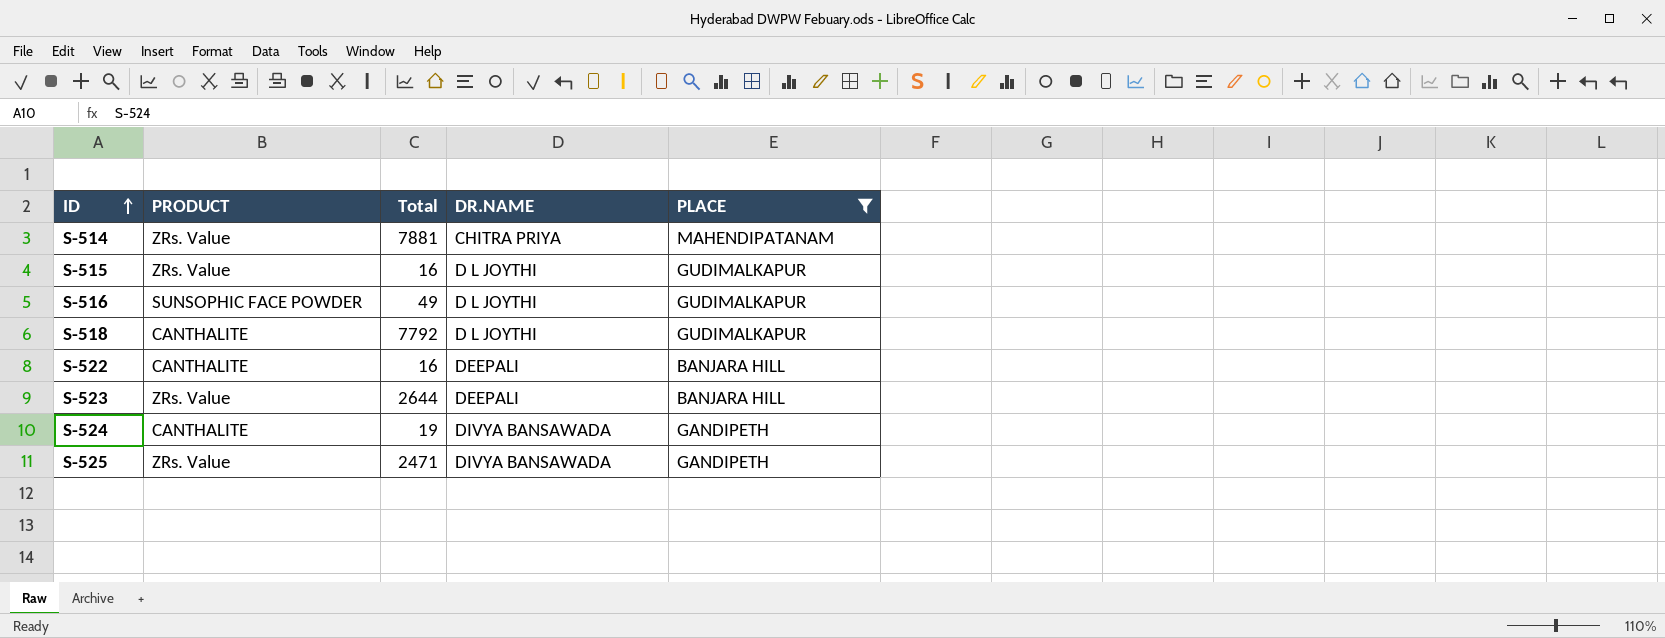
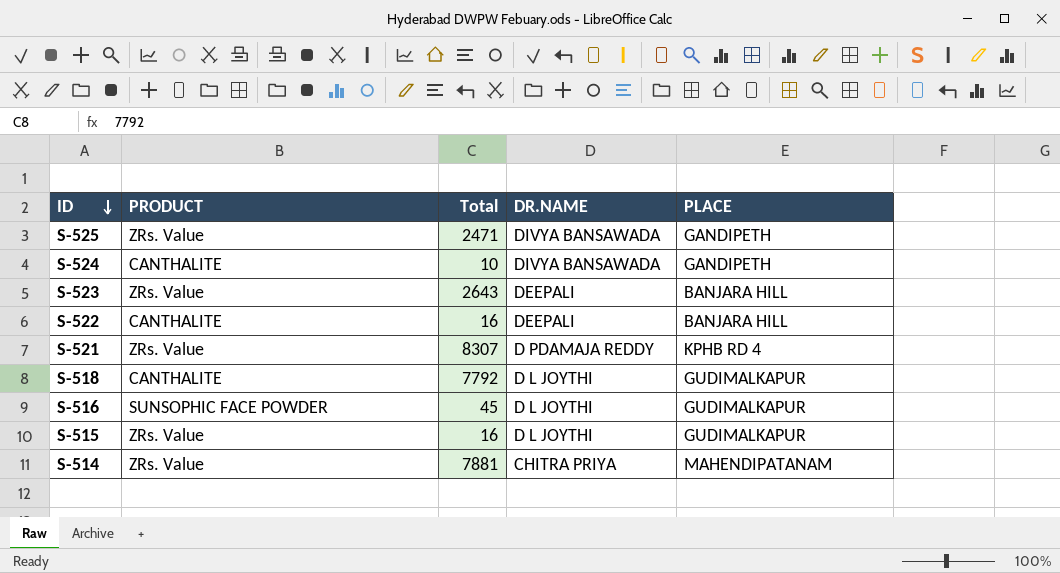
filter: PLACE != KPHB RD 4 -> none
row order: ID ascending -> ID descending
S-524 | Total: 19 -> 10
S-523 | Total: 2644 -> 2643
S-516 | Total: 49 -> 45

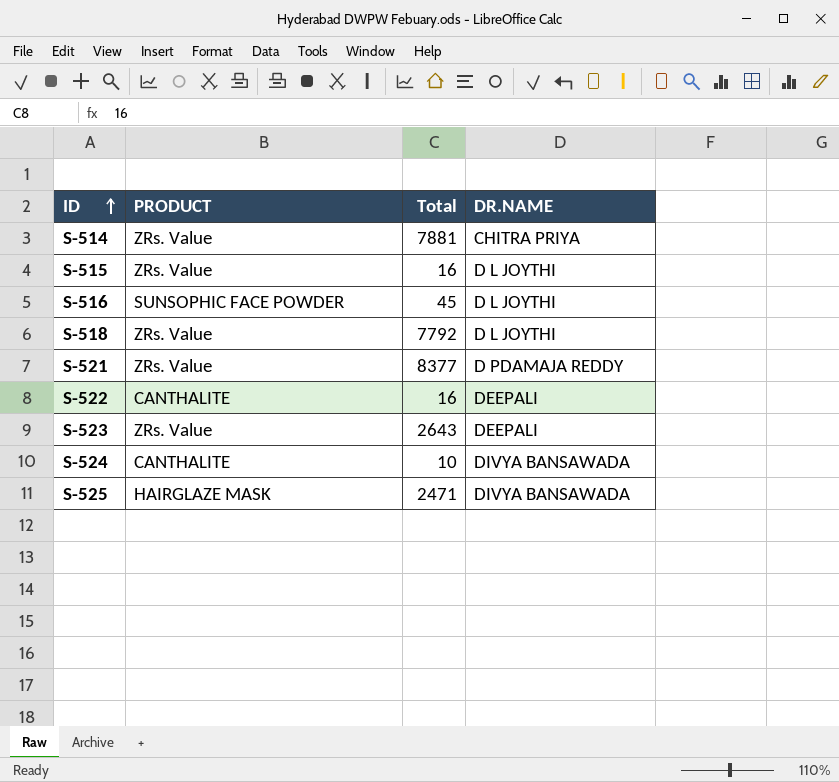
row order: ID descending -> ID ascending
column PLACE | position: 5 -> none
S-518 | PRODUCT: CANTHALITE -> ZRs. Value
S-521 | Total: 8307 -> 8377
S-525 | PRODUCT: ZRs. Value -> HAIRGLAZE MASK

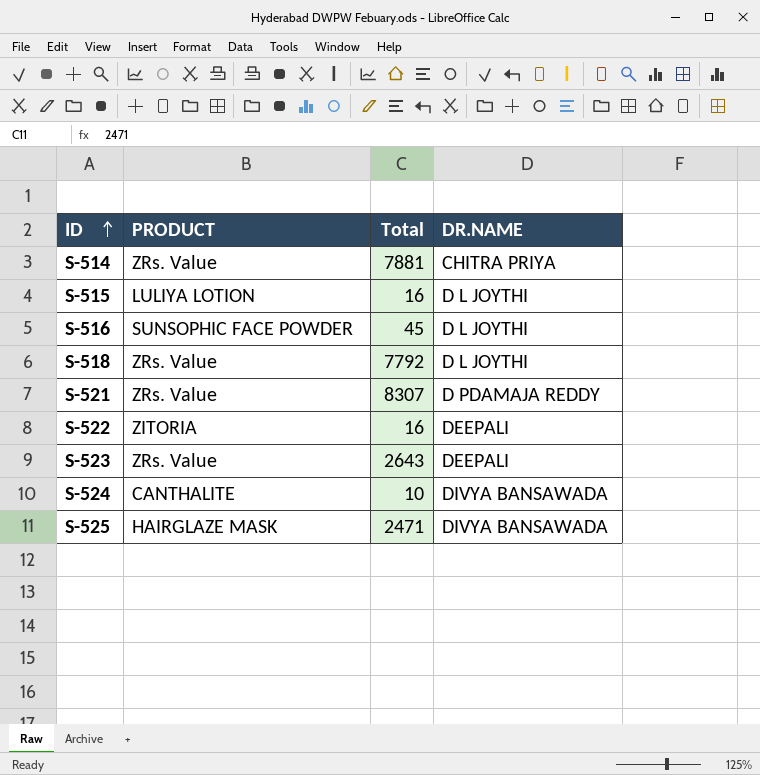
S-515 | PRODUCT: ZRs. Value -> LULIYA LOTION
S-521 | Total: 8377 -> 8307
S-522 | PRODUCT: CANTHALITE -> ZITORIA

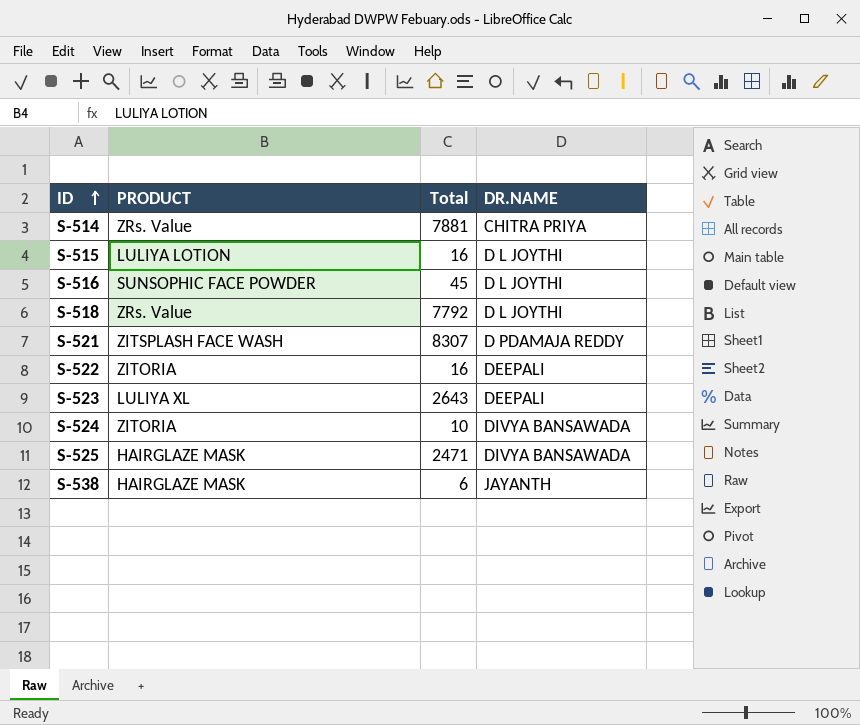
S-521 | PRODUCT: ZRs. Value -> ZITSPLASH FACE WASH
S-523 | PRODUCT: ZRs. Value -> LULIYA XL
S-524 | PRODUCT: CANTHALITE -> ZITORIA
row S-538: none -> HAIRGLAZE MASK | 6 | JAYANTH

